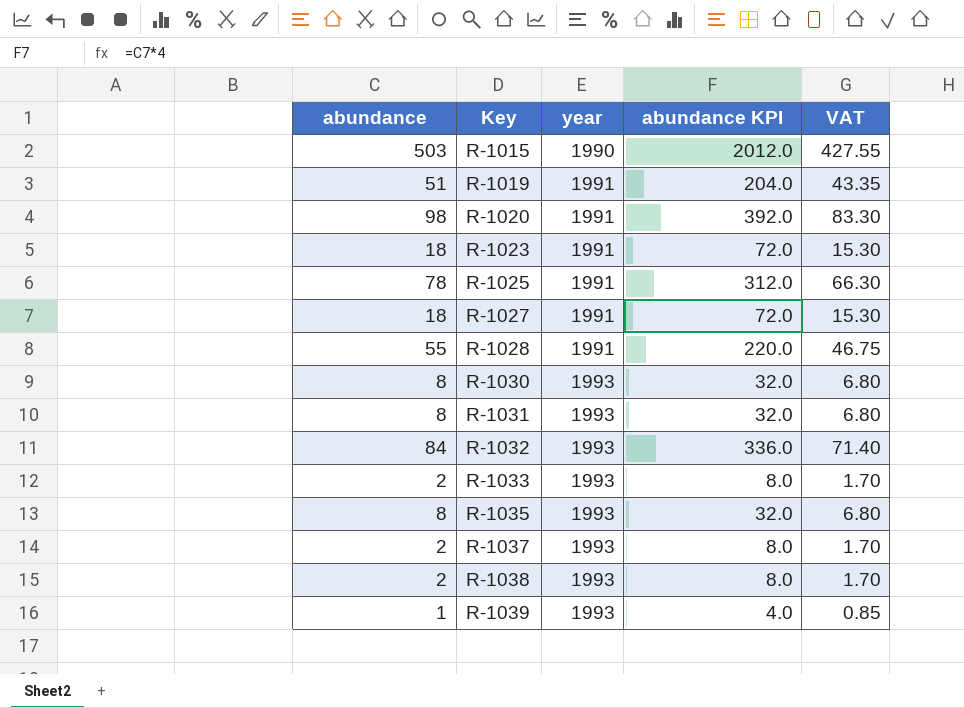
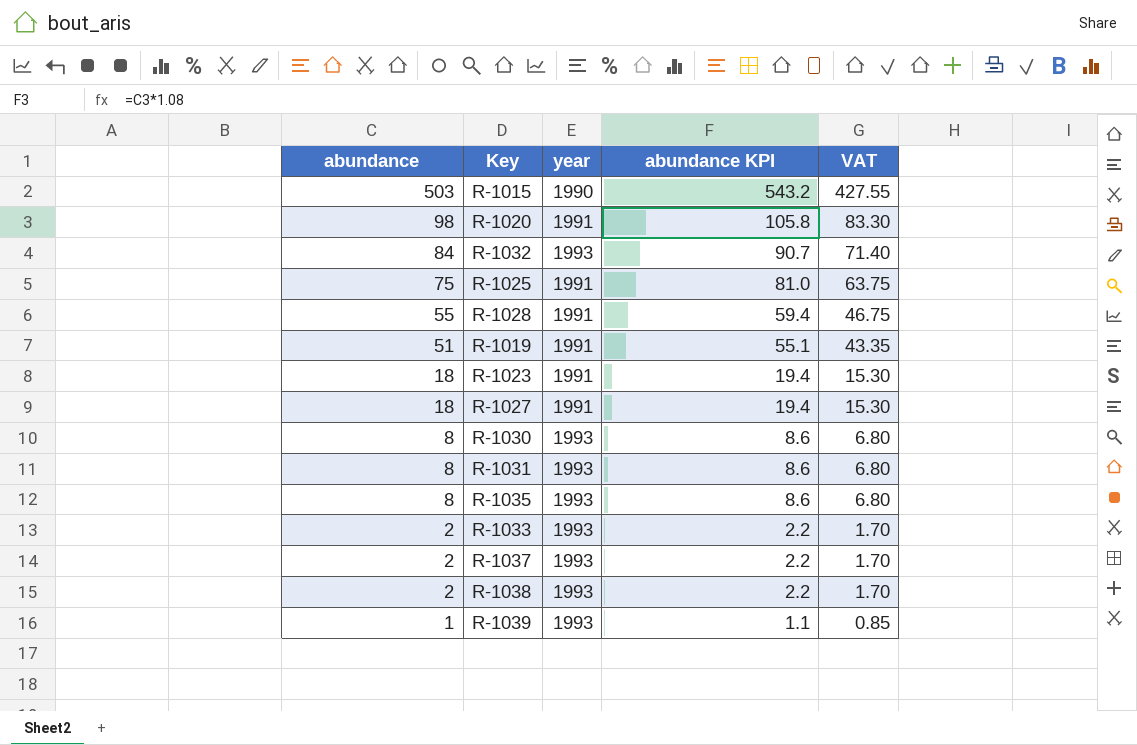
row order: Key ascending -> abundance descending
column abundance KPI | formula: [abundance] * 4 -> [abundance] * 1.08
R-1025 | abundance: 78 -> 75
R-1025 | VAT: 66.30 -> 63.75

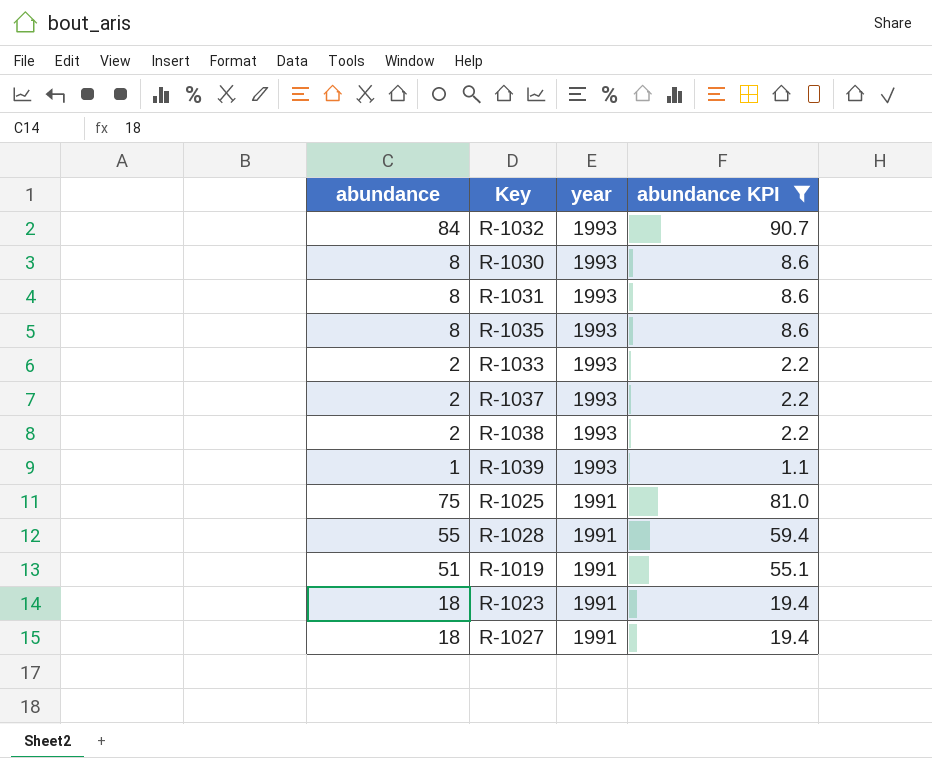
filter: none -> abundance KPI <= 90.7
row order: abundance descending -> year descending
column VAT | formula: [abundance] * 0.85 -> none

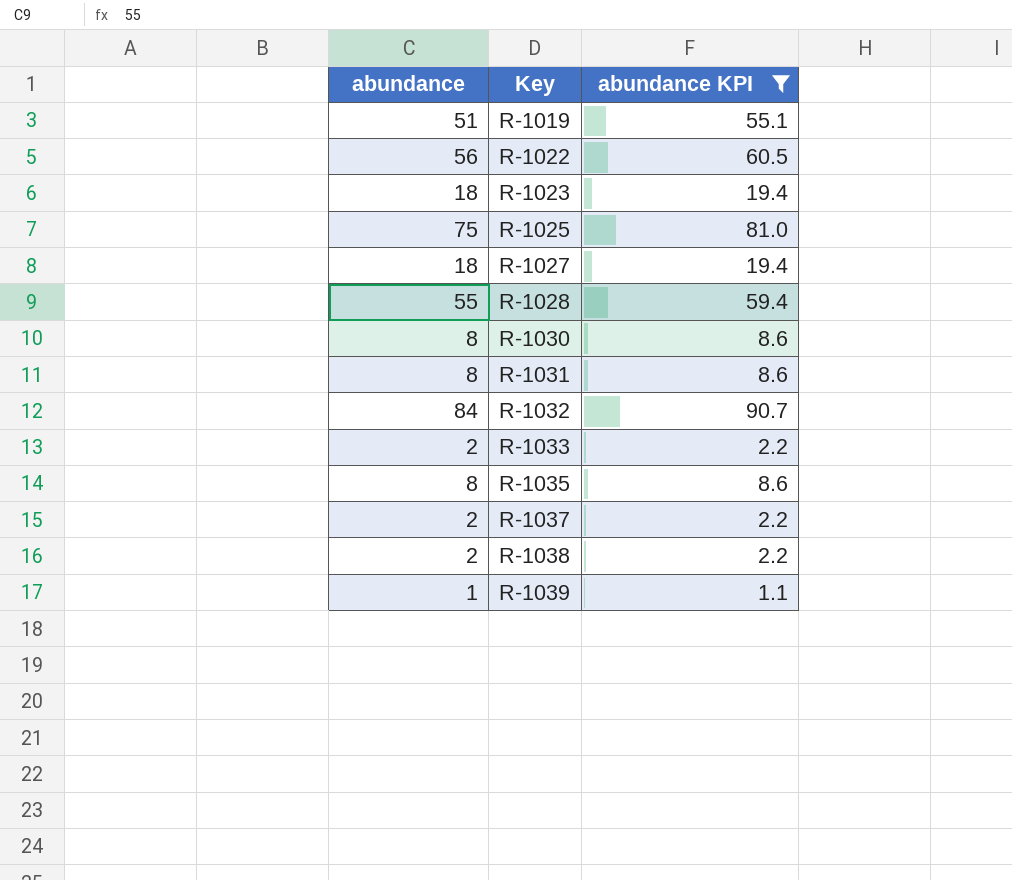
row order: year descending -> Key ascending
column year | position: 3 -> none
row R-1022: none -> 56 | 60.5

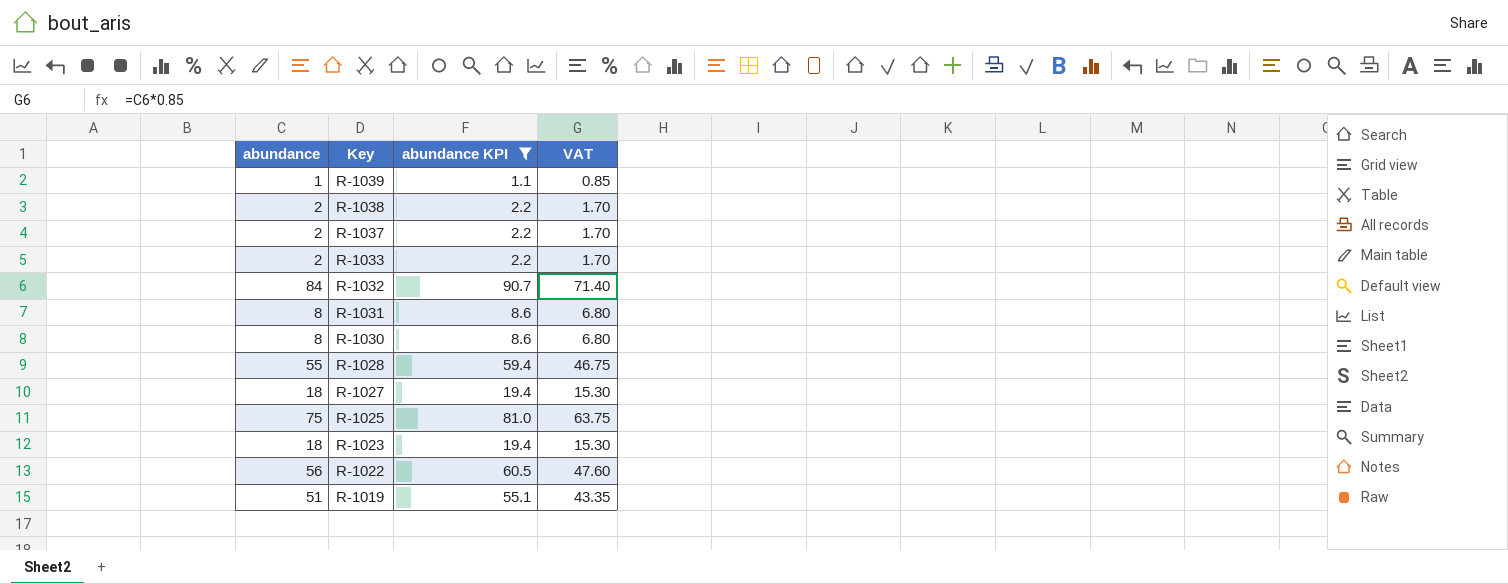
row order: Key ascending -> Key descending
column VAT | formula: none -> [abundance] * 0.85
row R-1035: 8 | 8.6 -> none

